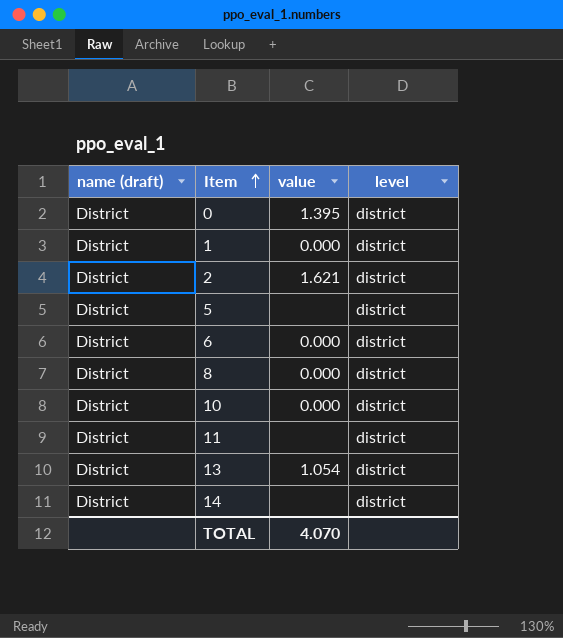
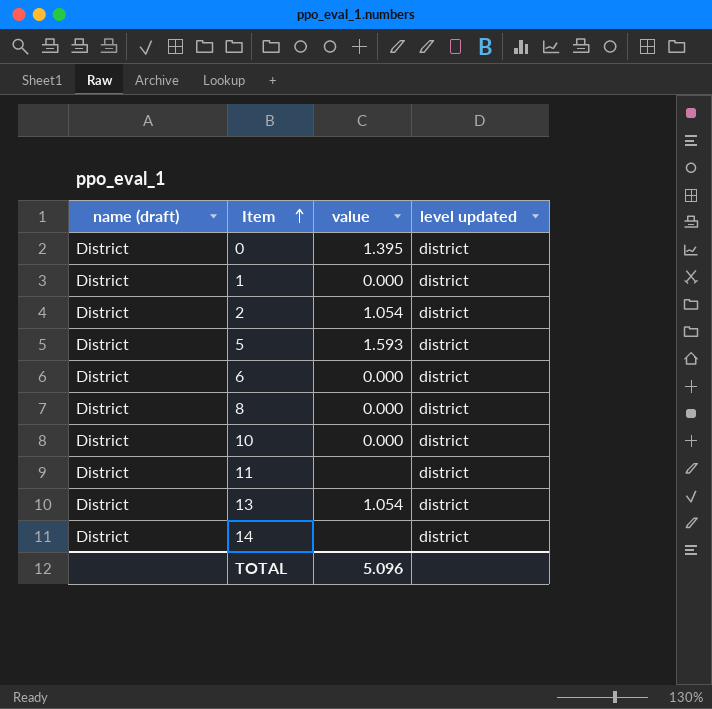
column name: level -> level updated
2 | value: 1.621 -> 1.054
5 | value: none -> 1.593
TOTAL | value: 4.070 -> 5.096

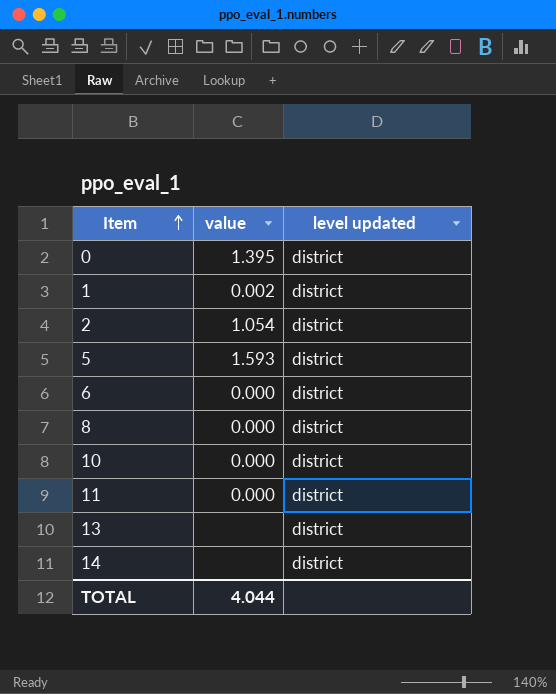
column name (draft) | position: 1 -> none
1 | value: 0.000 -> 0.002
11 | value: none -> 0.000
13 | value: 1.054 -> none
TOTAL | value: 5.096 -> 4.044

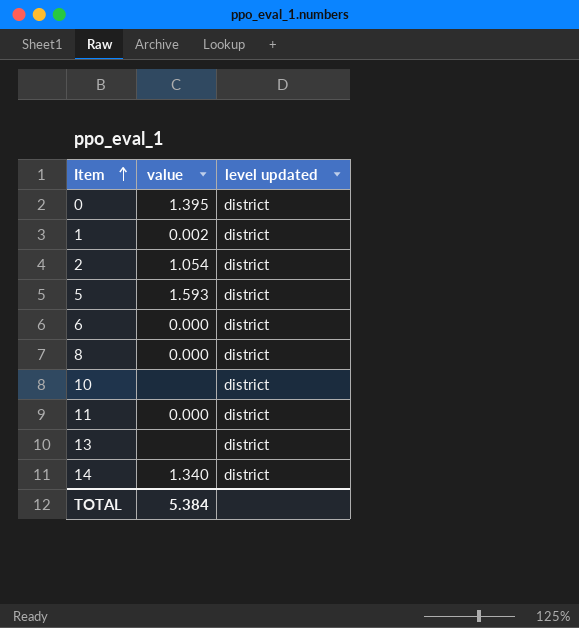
10 | value: 0.000 -> none
14 | value: none -> 1.340
TOTAL | value: 4.044 -> 5.384

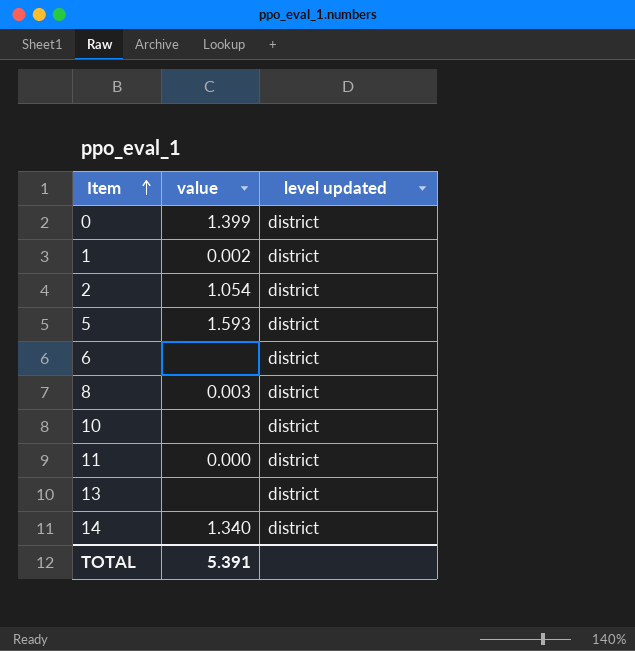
0 | value: 1.395 -> 1.399
6 | value: 0.000 -> none
8 | value: 0.000 -> 0.003
TOTAL | value: 5.384 -> 5.391

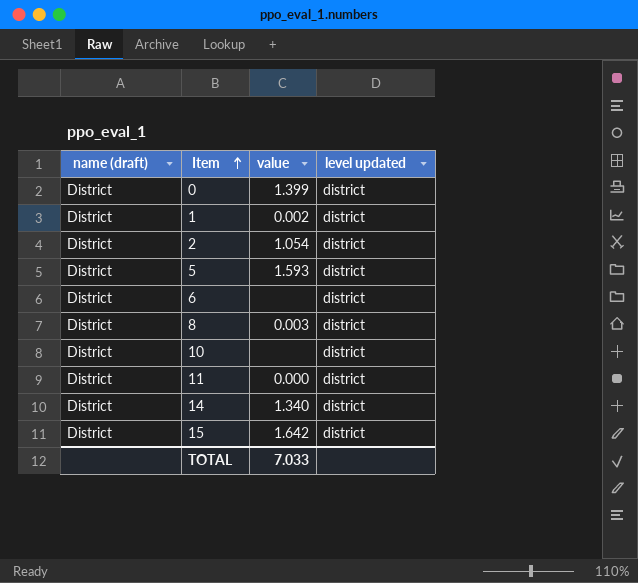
column name (draft) | position: none -> 1
row 13: none | district -> none
row 15: none -> District | 1.642 | district
TOTAL | value: 5.391 -> 7.033

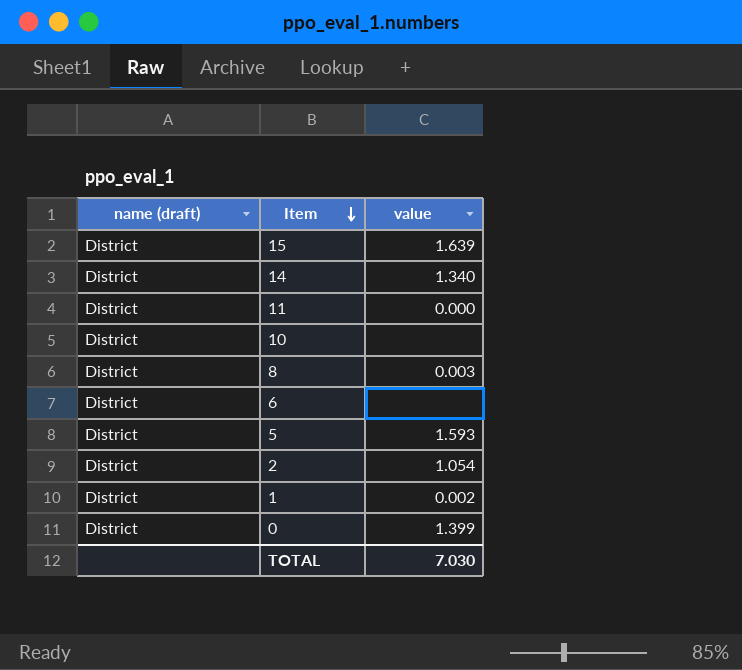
row order: Item ascending -> Item descending
column level updated | position: 4 -> none
15 | value: 1.642 -> 1.639
TOTAL | value: 7.033 -> 7.030

